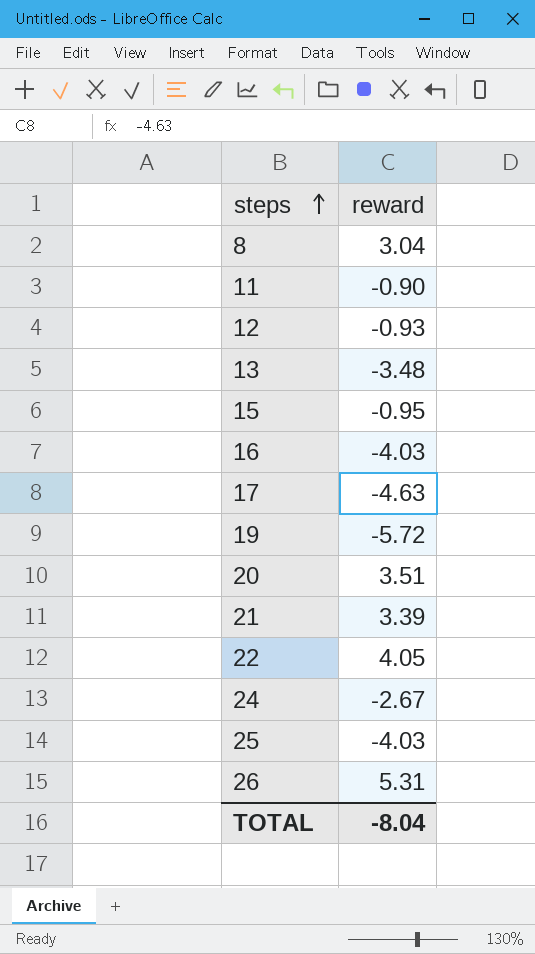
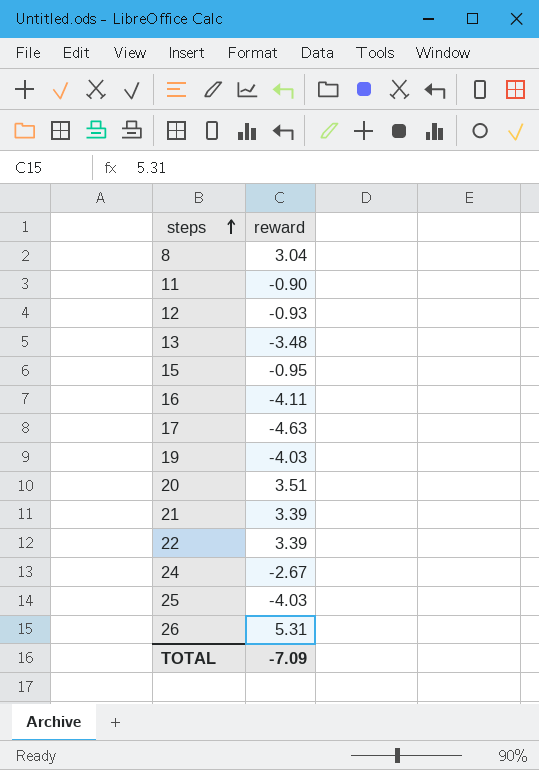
16 | reward: -4.03 -> -4.11
19 | reward: -5.72 -> -4.03
22 | reward: 4.05 -> 3.39
TOTAL | reward: -8.04 -> -7.09

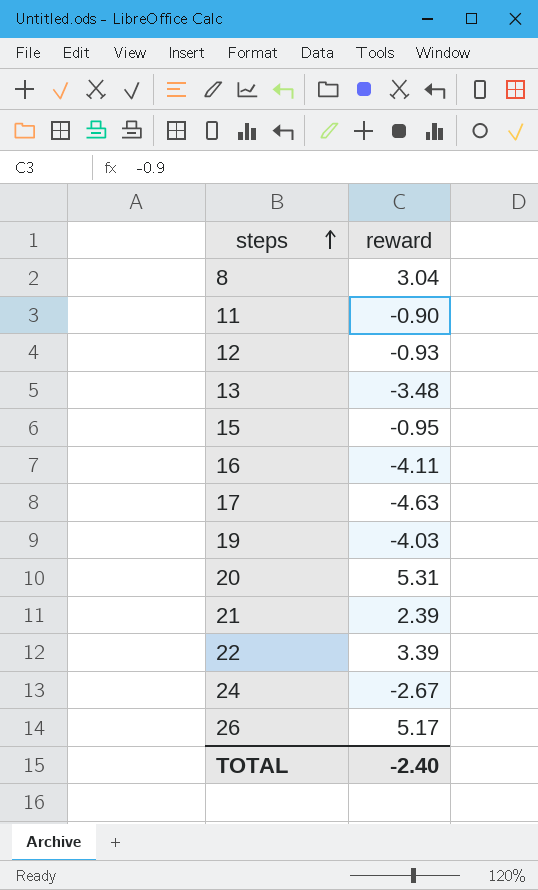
row 25: -4.03 -> none
20 | reward: 3.51 -> 5.31
21 | reward: 3.39 -> 2.39
26 | reward: 5.31 -> 5.17
TOTAL | reward: -7.09 -> -2.40

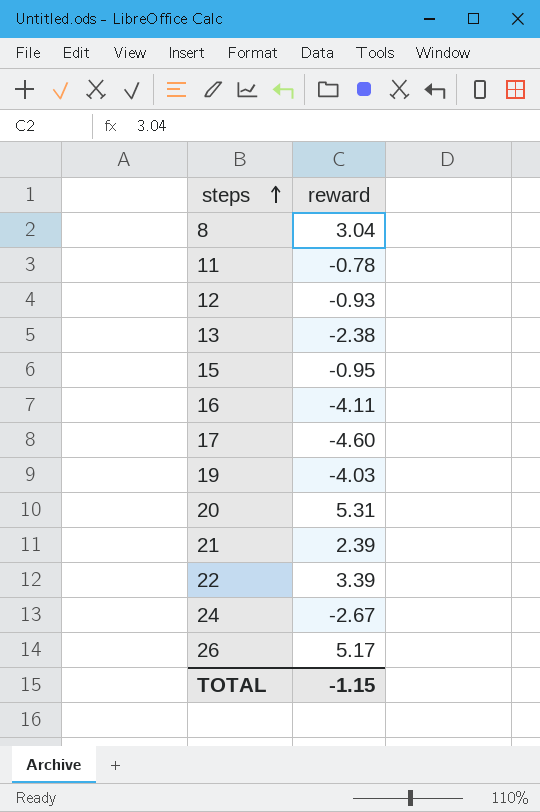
11 | reward: -0.90 -> -0.78
13 | reward: -3.48 -> -2.38
17 | reward: -4.63 -> -4.60
TOTAL | reward: -2.40 -> -1.15

